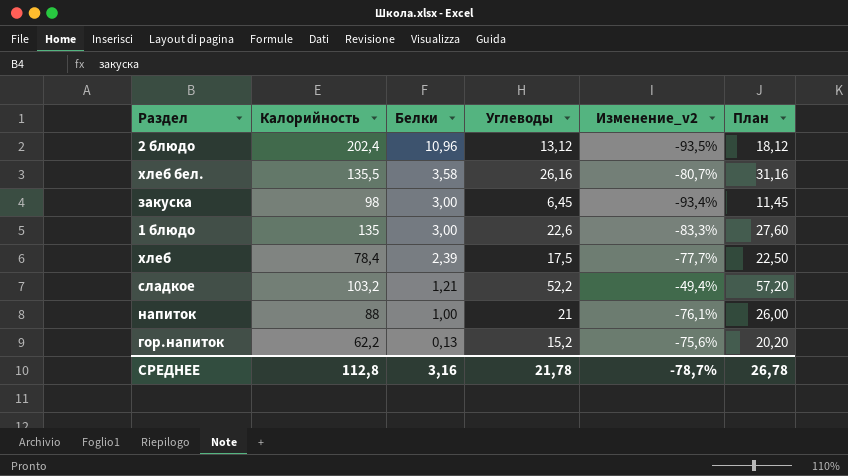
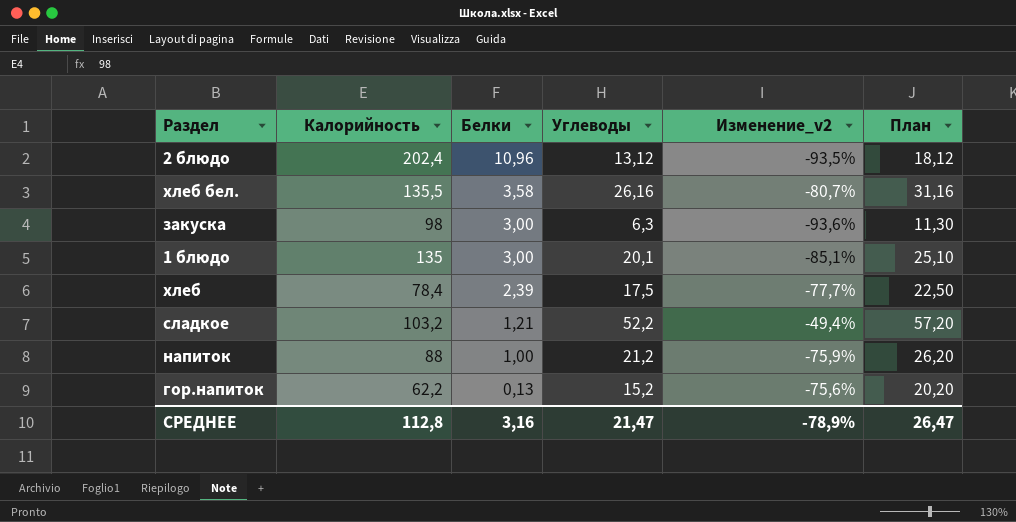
закуска | Углеводы: 6,45 -> 6,3
закуска | Изменение_v2: -93,4% -> -93,6%
закуска | План: 11,45 -> 11,30
1 блюдо | Углеводы: 22,6 -> 20,1
1 блюдо | Изменение_v2: -83,3% -> -85,1%
1 блюдо | План: 27,60 -> 25,10
напиток | Углеводы: 21 -> 21,2
напиток | Изменение_v2: -76,1% -> -75,9%
напиток | План: 26,00 -> 26,20
СРЕДНЕЕ | Углеводы: 21,78 -> 21,47
СРЕДНЕЕ | Изменение_v2: -78,7% -> -78,9%
СРЕДНЕЕ | План: 26,78 -> 26,47

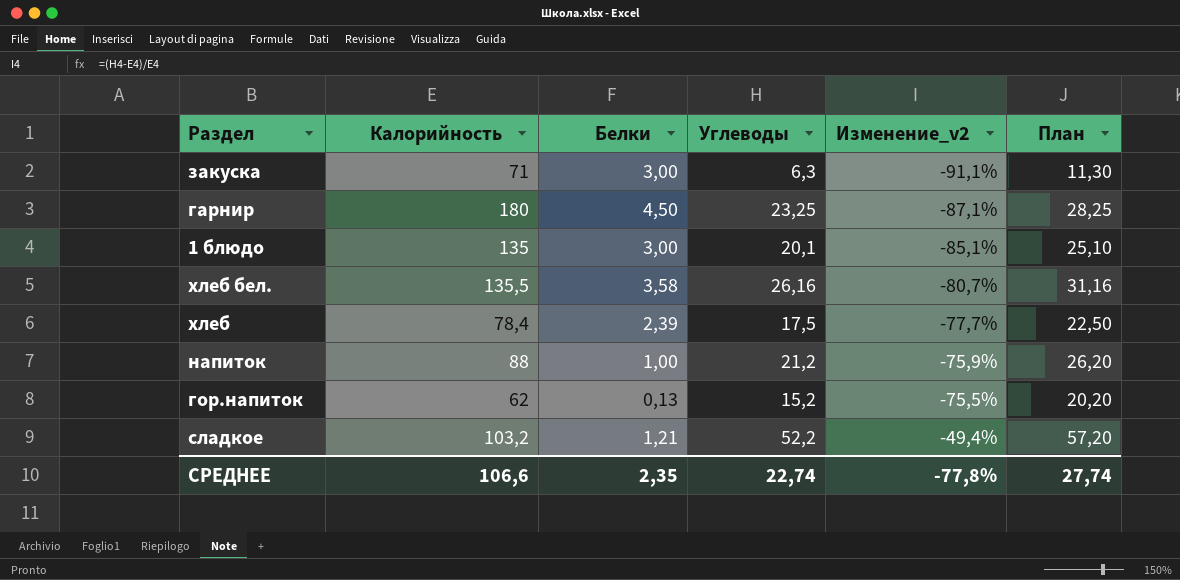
row order: Белки descending -> Изменение_v2 ascending
row 2 блюдо: 202,4 | 10,96 | 13,12 | -93,5% | 18,12 -> none
закуска | Калорийность: 98 -> 71
закуска | Изменение_v2: -93,6% -> -91,1%
row гарнир: none -> 180 | 4,50 | 23,25 | -87,1% | 28,25
гор.напиток | Калорийность: 62,2 -> 62
гор.напиток | Изменение_v2: -75,6% -> -75,5%
СРЕДНЕЕ | Калорийность: 112,8 -> 106,6
СРЕДНЕЕ | Белки: 3,16 -> 2,35
СРЕДНЕЕ | Углеводы: 21,47 -> 22,74
СРЕДНЕЕ | Изменение_v2: -78,9% -> -77,8%
СРЕДНЕЕ | План: 26,47 -> 27,74

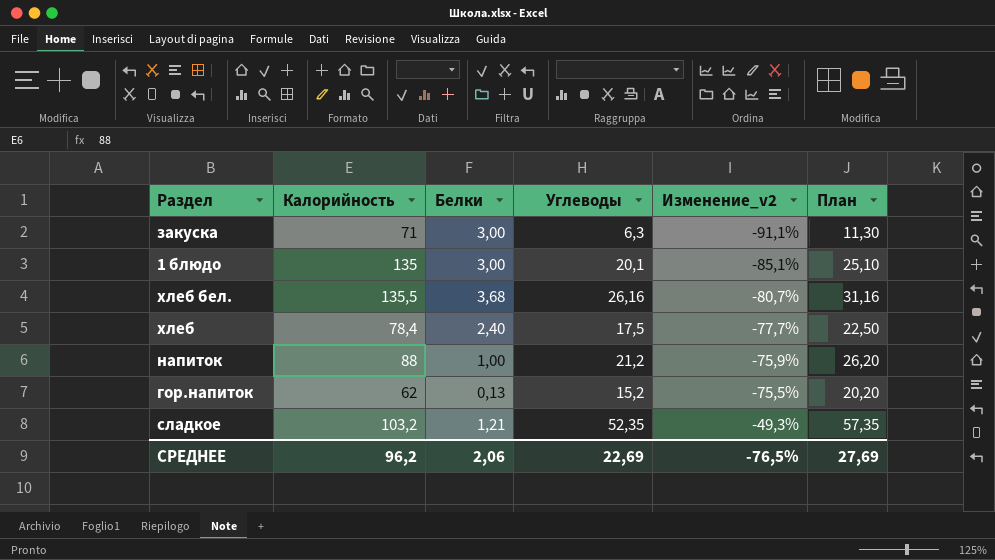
row гарнир: 180 | 4,50 | 23,25 | -87,1% | 28,25 -> none
хлеб бел. | Белки: 3,58 -> 3,68
хлеб | Белки: 2,39 -> 2,40
сладкое | Углеводы: 52,2 -> 52,35
сладкое | Изменение_v2: -49,4% -> -49,3%
сладкое | План: 57,20 -> 57,35
СРЕДНЕЕ | Калорийность: 106,6 -> 96,2
СРЕДНЕЕ | Белки: 2,35 -> 2,06
СРЕДНЕЕ | Углеводы: 22,74 -> 22,69
СРЕДНЕЕ | Изменение_v2: -77,8% -> -76,5%
СРЕДНЕЕ | План: 27,74 -> 27,69

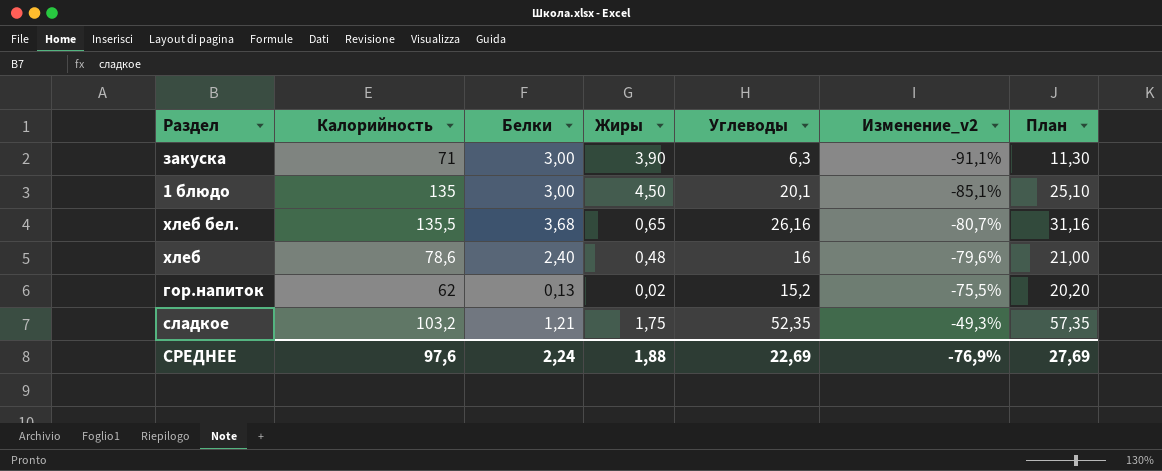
column Жиры | position: none -> 4
row напиток: 88 | 1,00 | 21,2 | -75,9% | 26,20 -> none
хлеб | Калорийность: 78,4 -> 78,6
хлеб | Углеводы: 17,5 -> 16
хлеб | Изменение_v2: -77,7% -> -79,6%
хлеб | План: 22,50 -> 21,00
СРЕДНЕЕ | Калорийность: 96,2 -> 97,6
СРЕДНЕЕ | Белки: 2,06 -> 2,24
СРЕДНЕЕ | Изменение_v2: -76,5% -> -76,9%

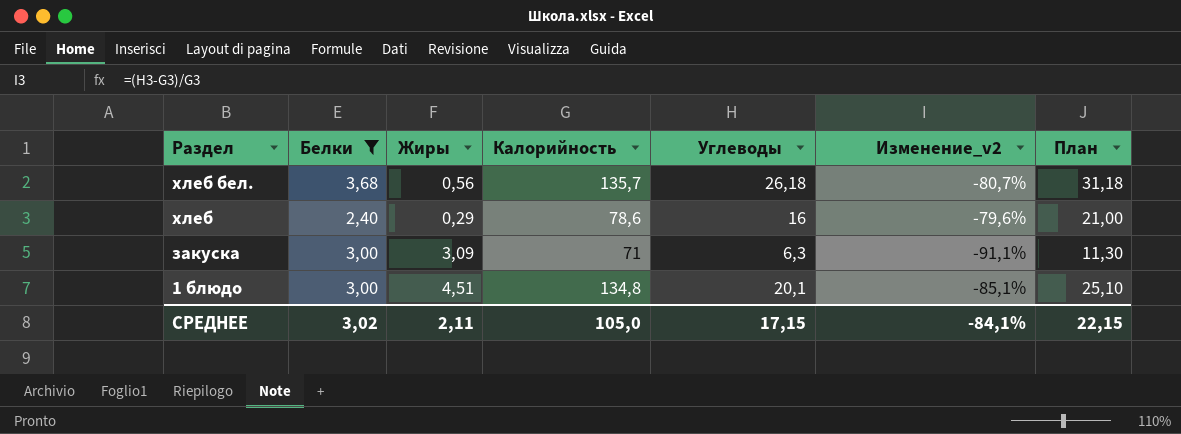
filter: none -> Белки >= 2,40
row order: Изменение_v2 ascending -> Раздел descending
column Калорийность | position: 2 -> 4
хлеб бел. | Жиры: 0,65 -> 0,56
хлеб бел. | Калорийность: 135,5 -> 135,7
хлеб бел. | Углеводы: 26,16 -> 26,18
хлеб бел. | План: 31,16 -> 31,18
хлеб | Жиры: 0,48 -> 0,29
закуска | Жиры: 3,90 -> 3,09
1 блюдо | Жиры: 4,50 -> 4,51
1 блюдо | Калорийность: 135 -> 134,8
СРЕДНЕЕ | Белки: 2,24 -> 3,02
СРЕДНЕЕ | Жиры: 1,88 -> 2,11
СРЕДНЕЕ | Калорийность: 97,6 -> 105,0
СРЕДНЕЕ | Углеводы: 22,69 -> 17,15
СРЕДНЕЕ | Изменение_v2: -76,9% -> -84,1%
СРЕДНЕЕ | План: 27,69 -> 22,15

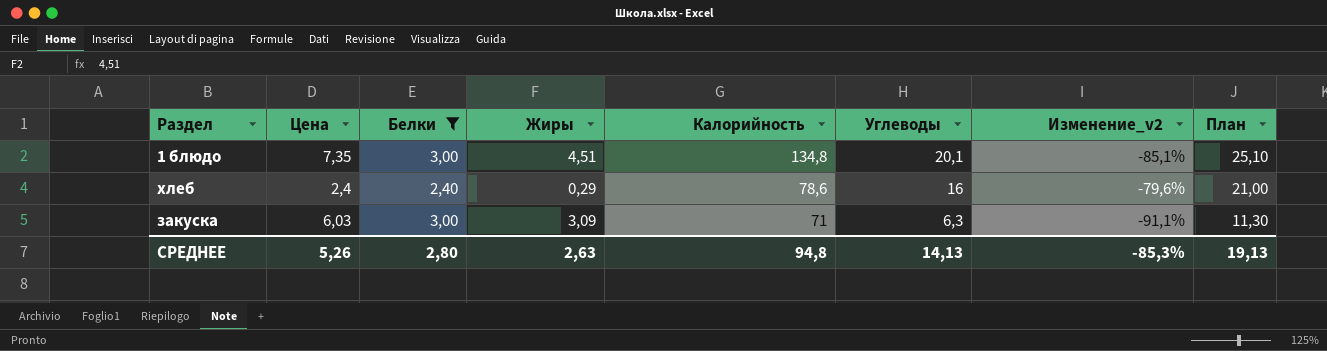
row order: Раздел descending -> Калорийность descending
column Цена | position: none -> 2
row хлеб бел.: 3,68 | 0,56 | 135,7 | 26,18 | -80,7% | 31,18 -> none
СРЕДНЕЕ | Белки: 3,02 -> 2,80
СРЕДНЕЕ | Жиры: 2,11 -> 2,63
СРЕДНЕЕ | Калорийность: 105,0 -> 94,8
СРЕДНЕЕ | Углеводы: 17,15 -> 14,13
СРЕДНЕЕ | Изменение_v2: -84,1% -> -85,3%
СРЕДНЕЕ | План: 22,15 -> 19,13

